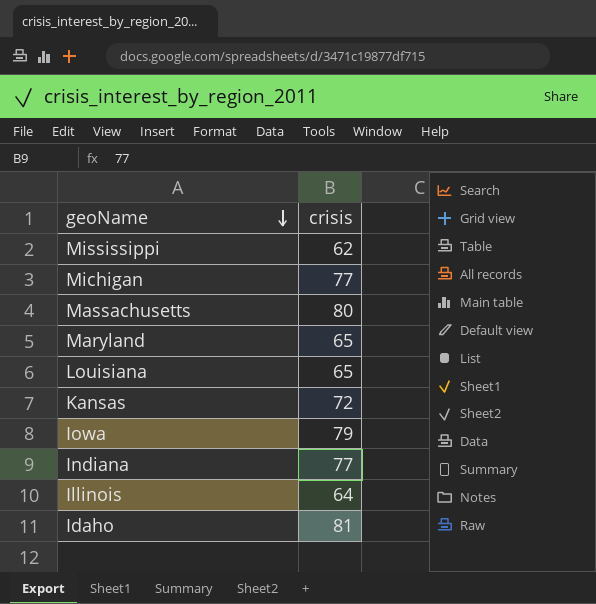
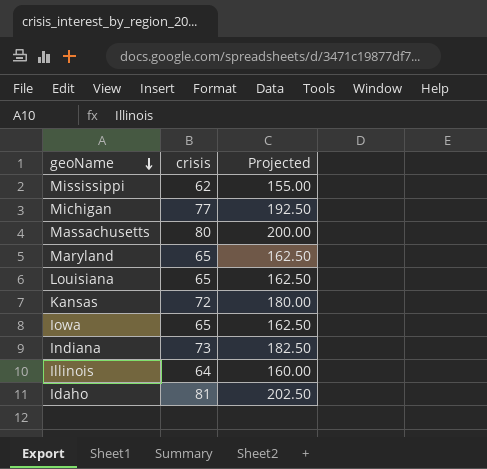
column Projected | formula: none -> [crisis] * 2.5
Iowa | crisis: 79 -> 65
Indiana | crisis: 77 -> 73

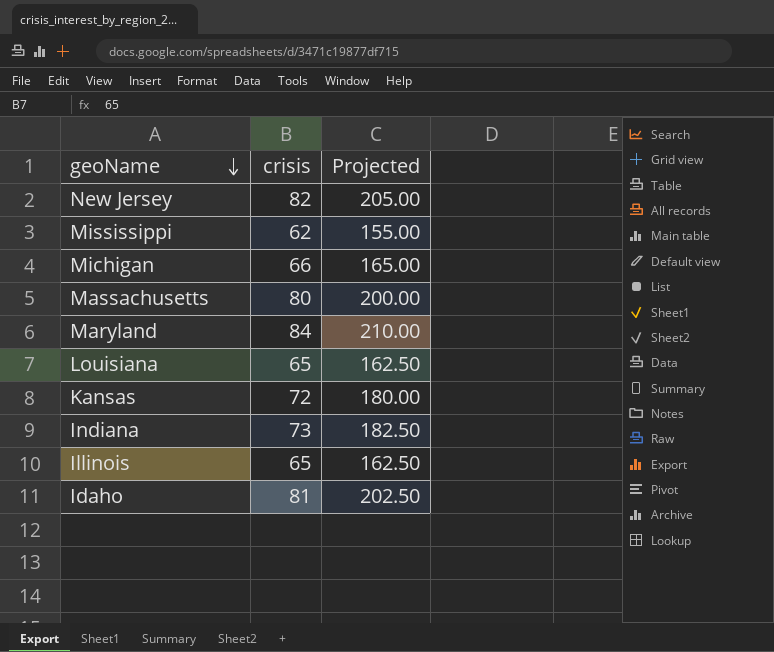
row Iowa: 65 | 162.50 -> none
row New Jersey: none -> 82 | 205.00
Michigan | crisis: 77 -> 66
Michigan | Projected: 192.50 -> 165.00
Maryland | crisis: 65 -> 84
Maryland | Projected: 162.50 -> 210.00
Illinois | crisis: 64 -> 65
Illinois | Projected: 160.00 -> 162.50

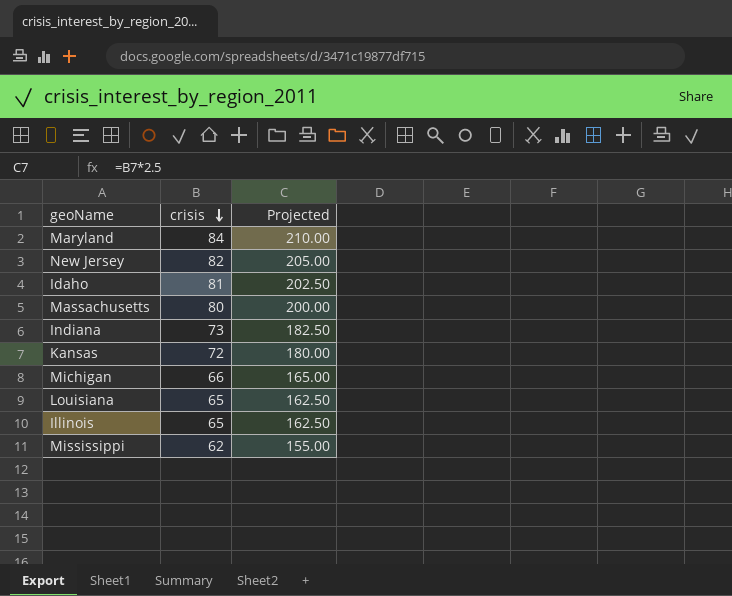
row order: geoName descending -> crisis descending

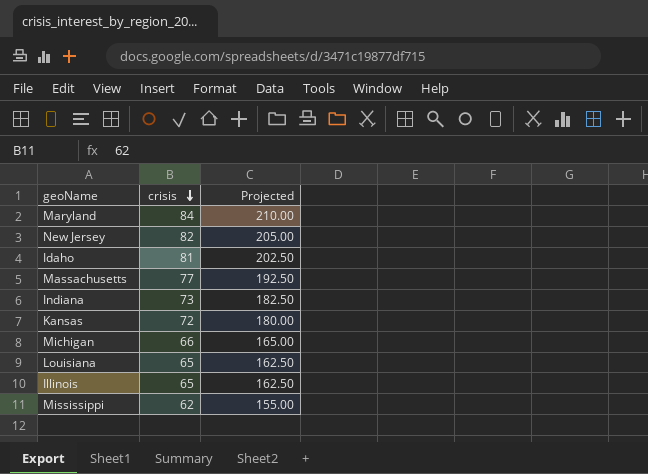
Massachusetts | crisis: 80 -> 77
Massachusetts | Projected: 200.00 -> 192.50

